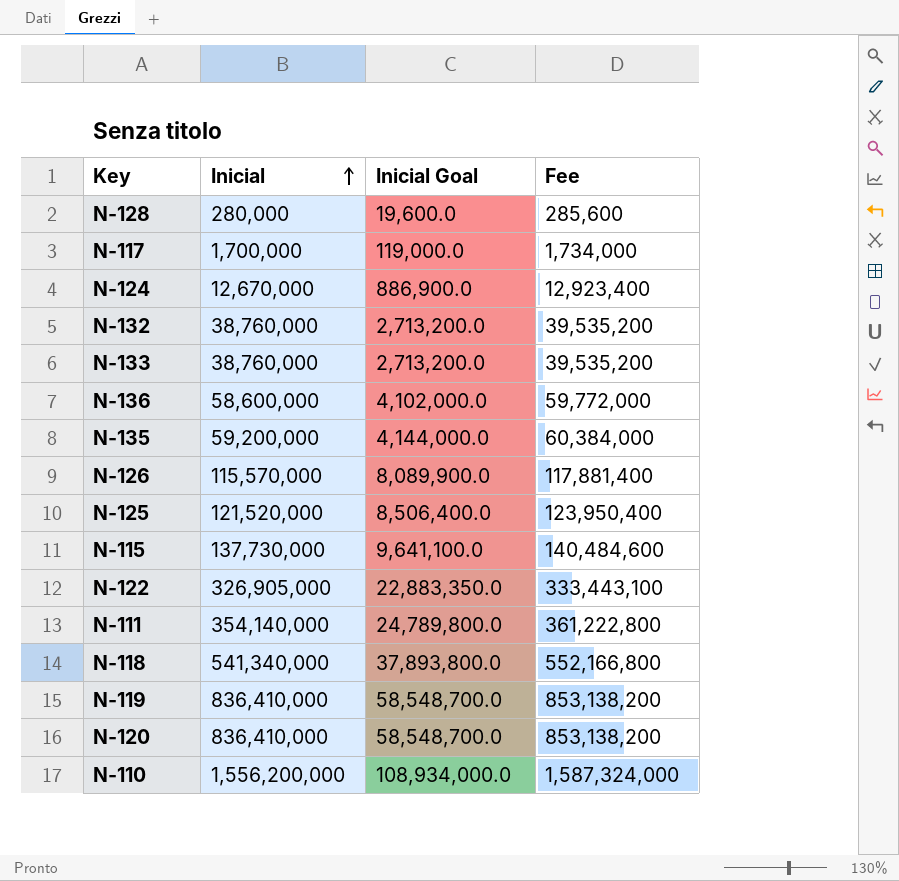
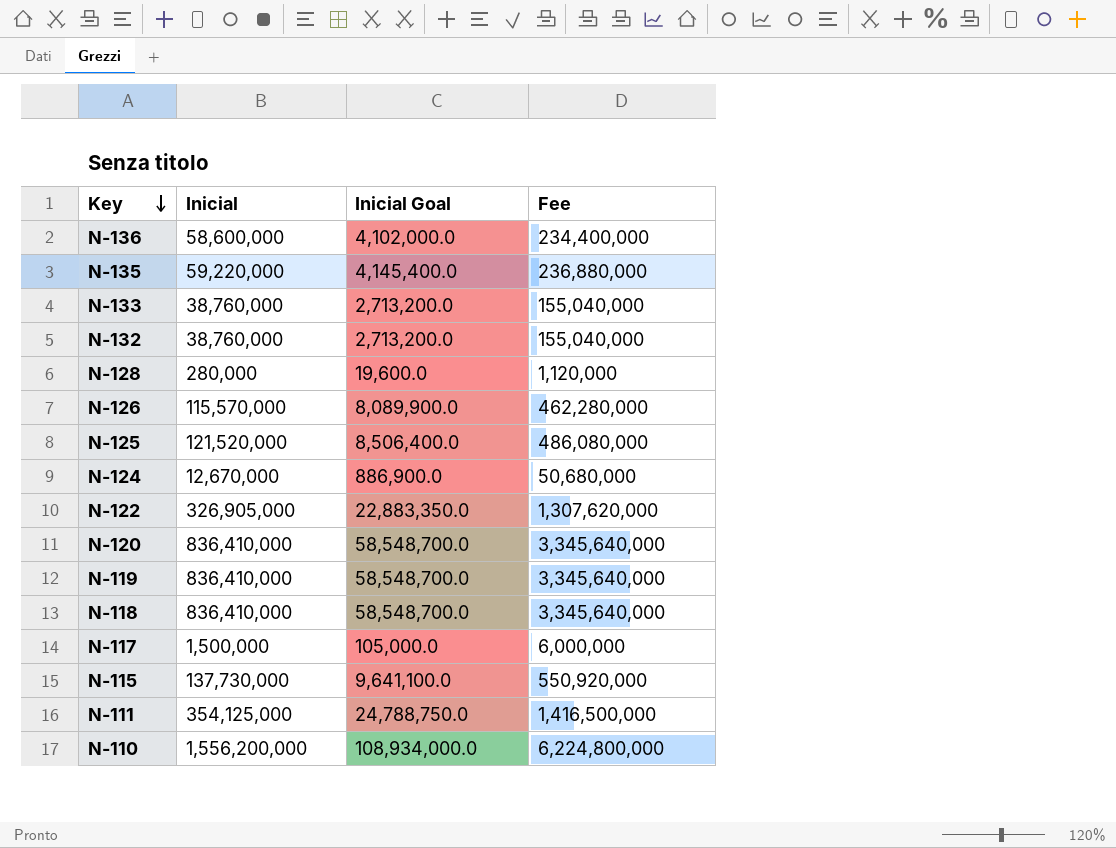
row order: Inicial ascending -> Key descending
column Fee | formula: [Inicial] * 1.02 -> [Inicial] * 4
N-135 | Inicial: 59,200,000 -> 59,220,000
N-135 | Inicial Goal: 4,144,000.0 -> 4,145,400.0
N-118 | Inicial: 541,340,000 -> 836,410,000
N-118 | Inicial Goal: 37,893,800.0 -> 58,548,700.0
N-117 | Inicial: 1,700,000 -> 1,500,000
N-117 | Inicial Goal: 119,000.0 -> 105,000.0
N-111 | Inicial: 354,140,000 -> 354,125,000
N-111 | Inicial Goal: 24,789,800.0 -> 24,788,750.0

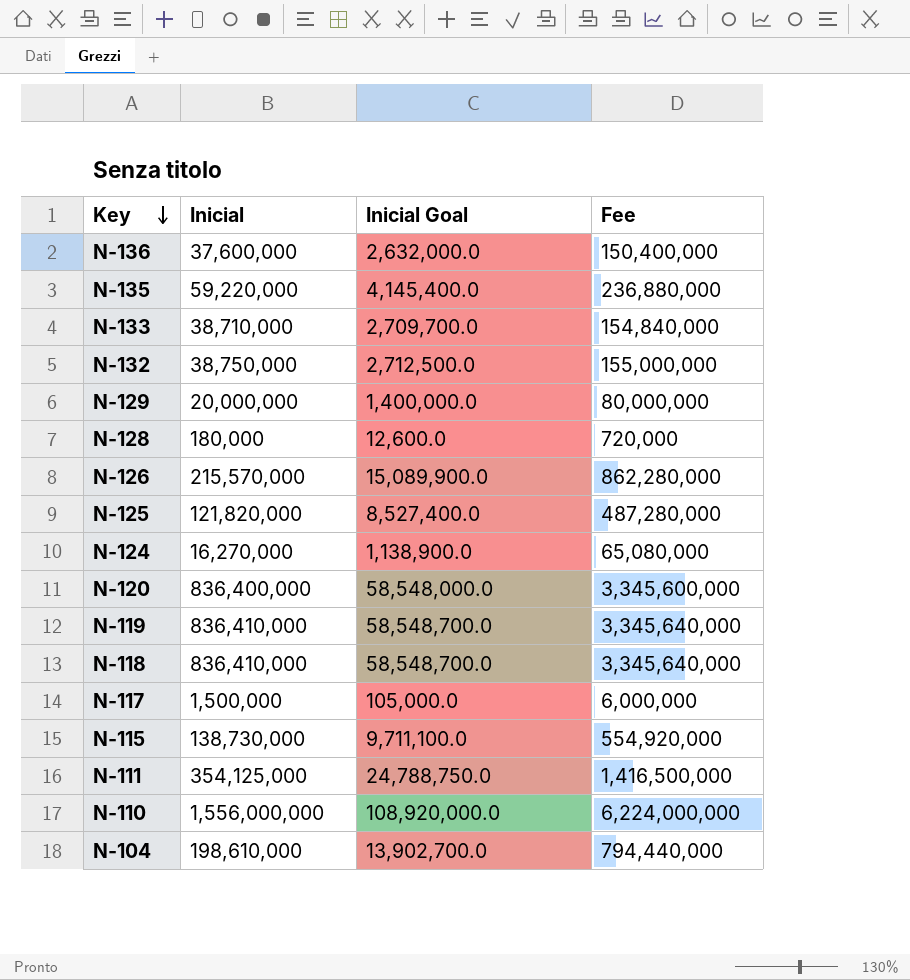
row N-122: 326,905,000 | 22,883,350.0 | 1,307,620,000 -> none
N-136 | Inicial: 58,600,000 -> 37,600,000
N-136 | Inicial Goal: 4,102,000.0 -> 2,632,000.0
N-136 | Fee: 234,400,000 -> 150,400,000
N-133 | Inicial: 38,760,000 -> 38,710,000
N-133 | Inicial Goal: 2,713,200.0 -> 2,709,700.0
N-133 | Fee: 155,040,000 -> 154,840,000
N-132 | Inicial: 38,760,000 -> 38,750,000
N-132 | Inicial Goal: 2,713,200.0 -> 2,712,500.0
N-132 | Fee: 155,040,000 -> 155,000,000
row N-129: none -> 20,000,000 | 1,400,000.0 | 80,000,000
N-128 | Inicial: 280,000 -> 180,000
N-128 | Inicial Goal: 19,600.0 -> 12,600.0
N-128 | Fee: 1,120,000 -> 720,000
N-126 | Inicial: 115,570,000 -> 215,570,000
N-126 | Inicial Goal: 8,089,900.0 -> 15,089,900.0
N-126 | Fee: 462,280,000 -> 862,280,000
N-125 | Inicial: 121,520,000 -> 121,820,000
N-125 | Inicial Goal: 8,506,400.0 -> 8,527,400.0
N-125 | Fee: 486,080,000 -> 487,280,000
N-124 | Inicial: 12,670,000 -> 16,270,000
N-124 | Inicial Goal: 886,900.0 -> 1,138,900.0
N-124 | Fee: 50,680,000 -> 65,080,000
N-120 | Inicial: 836,410,000 -> 836,400,000
N-120 | Inicial Goal: 58,548,700.0 -> 58,548,000.0
N-120 | Fee: 3,345,640,000 -> 3,345,600,000
N-115 | Inicial: 137,730,000 -> 138,730,000
N-115 | Inicial Goal: 9,641,100.0 -> 9,711,100.0
N-115 | Fee: 550,920,000 -> 554,920,000
N-110 | Inicial: 1,556,200,000 -> 1,556,000,000
N-110 | Inicial Goal: 108,934,000.0 -> 108,920,000.0
N-110 | Fee: 6,224,800,000 -> 6,224,000,000
row N-104: none -> 198,610,000 | 13,902,700.0 | 794,440,000

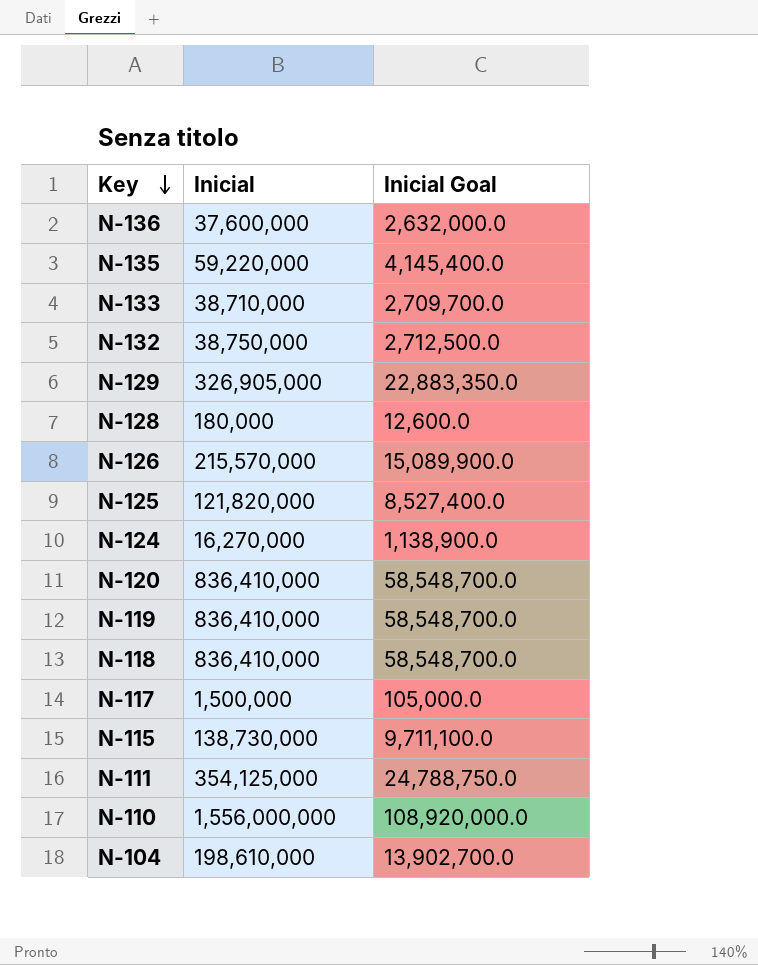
column Fee | formula: [Inicial] * 4 -> none
N-129 | Inicial: 20,000,000 -> 326,905,000
N-129 | Inicial Goal: 1,400,000.0 -> 22,883,350.0
N-120 | Inicial: 836,400,000 -> 836,410,000
N-120 | Inicial Goal: 58,548,000.0 -> 58,548,700.0

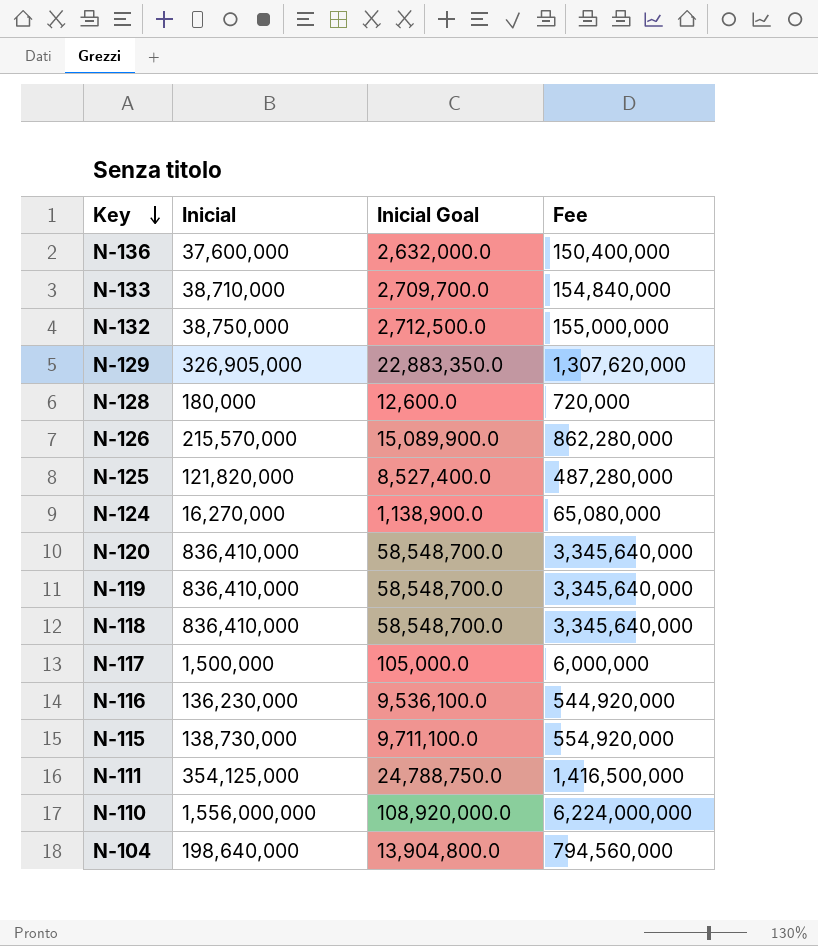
column Fee | formula: none -> [Inicial] * 4
row N-135: 59,220,000 | 4,145,400.0 -> none
row N-116: none -> 136,230,000 | 9,536,100.0 | 544,920,000
N-104 | Inicial: 198,610,000 -> 198,640,000
N-104 | Inicial Goal: 13,902,700.0 -> 13,904,800.0

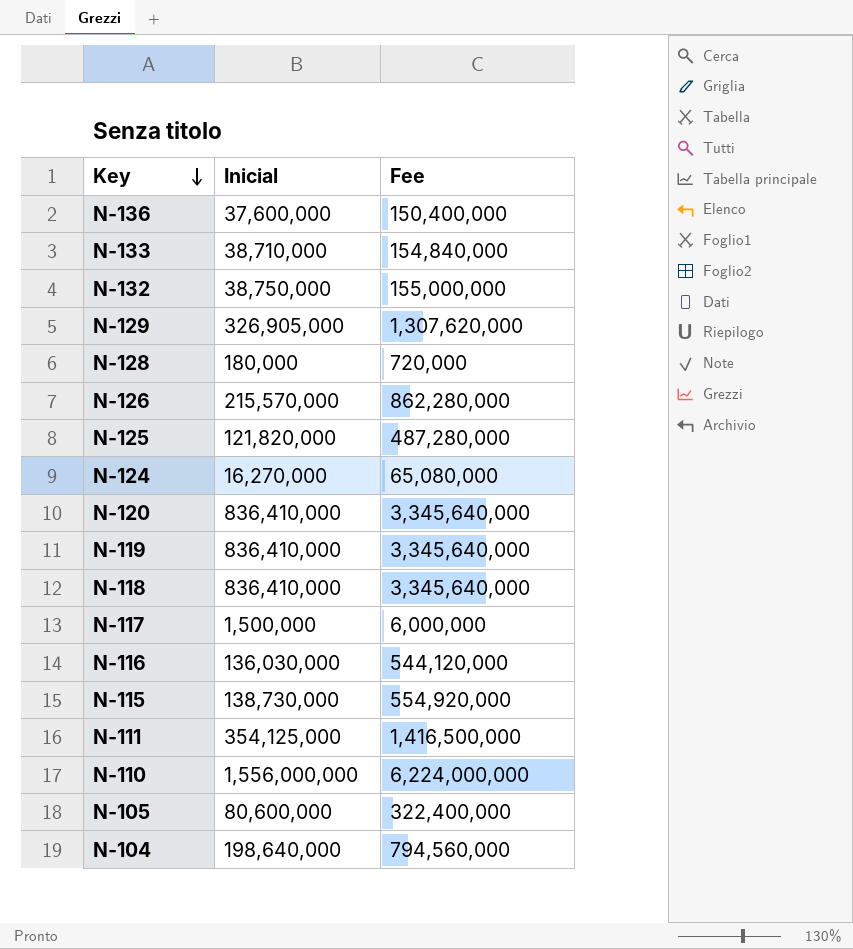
column Inicial Goal | formula: [Inicial] * 0.07 -> none
N-116 | Inicial: 136,230,000 -> 136,030,000
N-116 | Fee: 544,920,000 -> 544,120,000
row N-105: none -> 80,600,000 | 322,400,000

